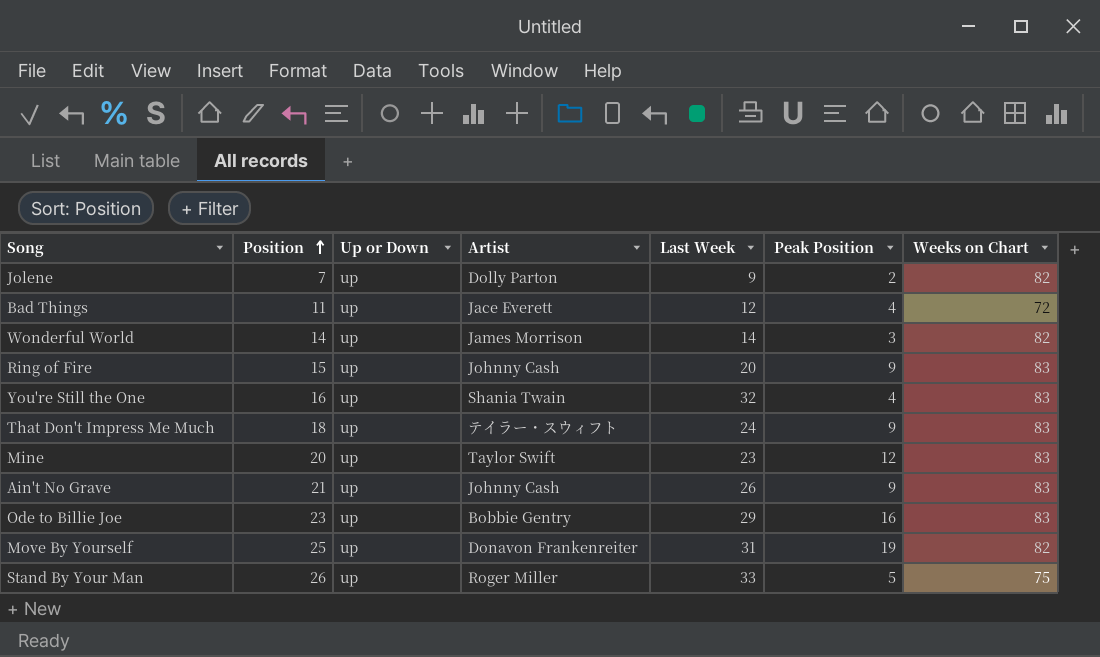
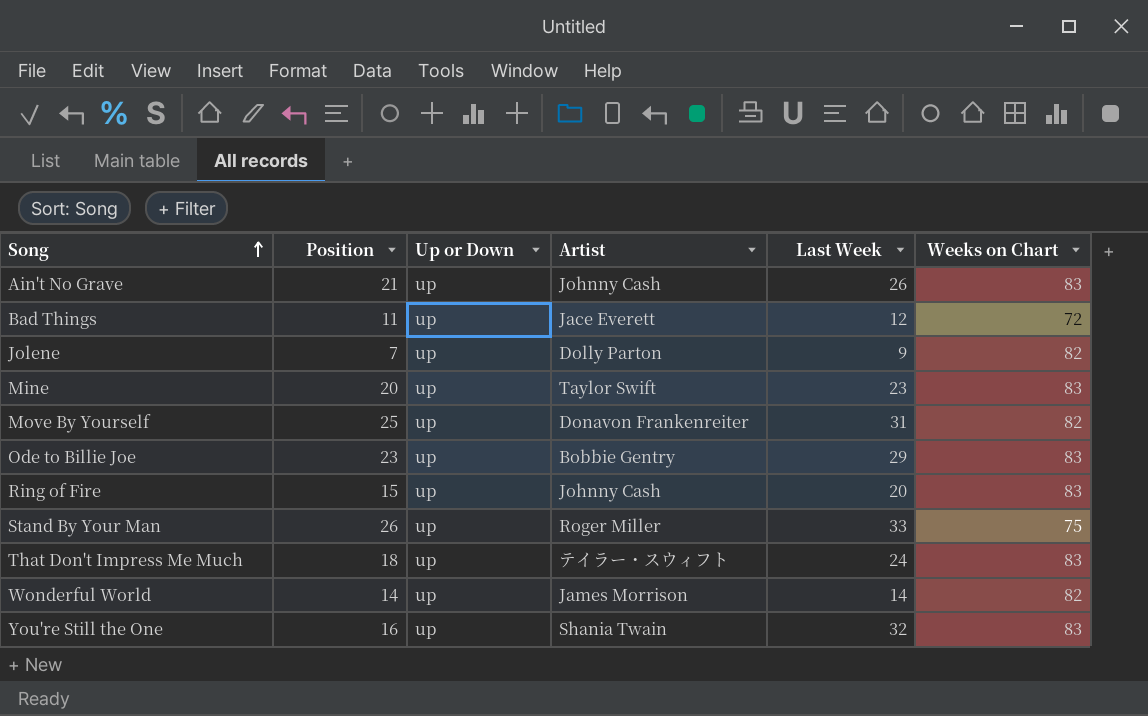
row order: Position ascending -> Song ascending
column Peak Position | position: 6 -> none

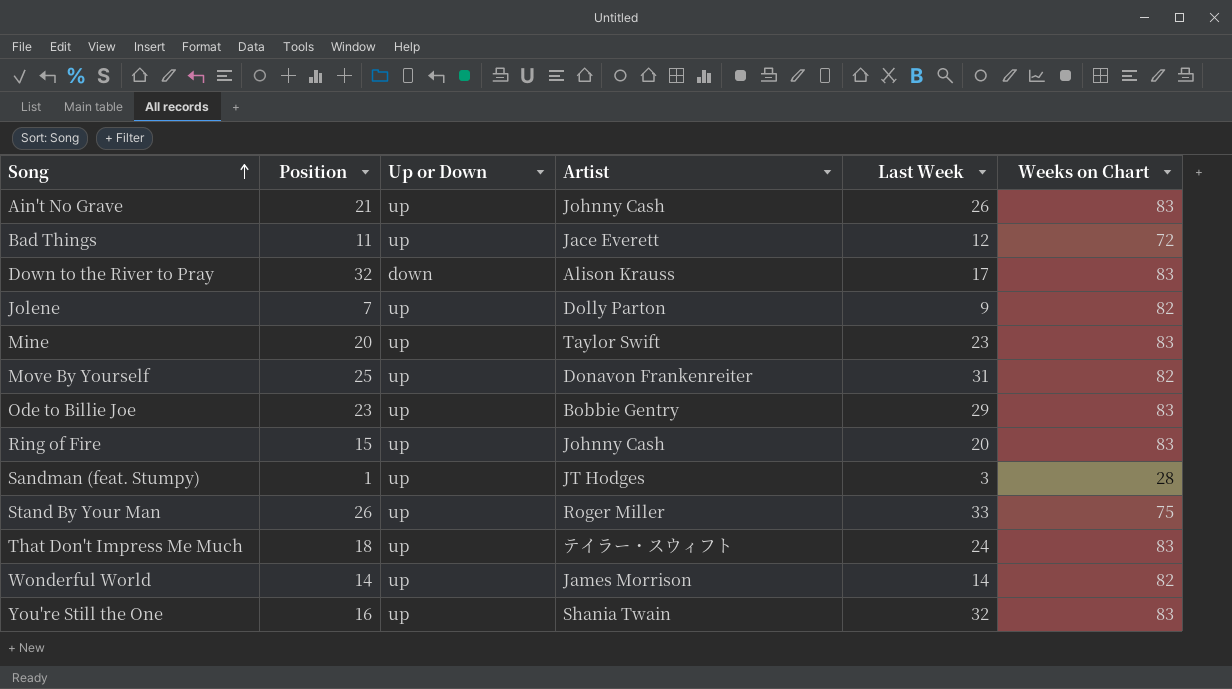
row Down to the River to Pray: none -> 32 | down | Alison Krauss | 17 | 83
row Sandman (feat. Stumpy): none -> 1 | up | JT Hodges | 3 | 28

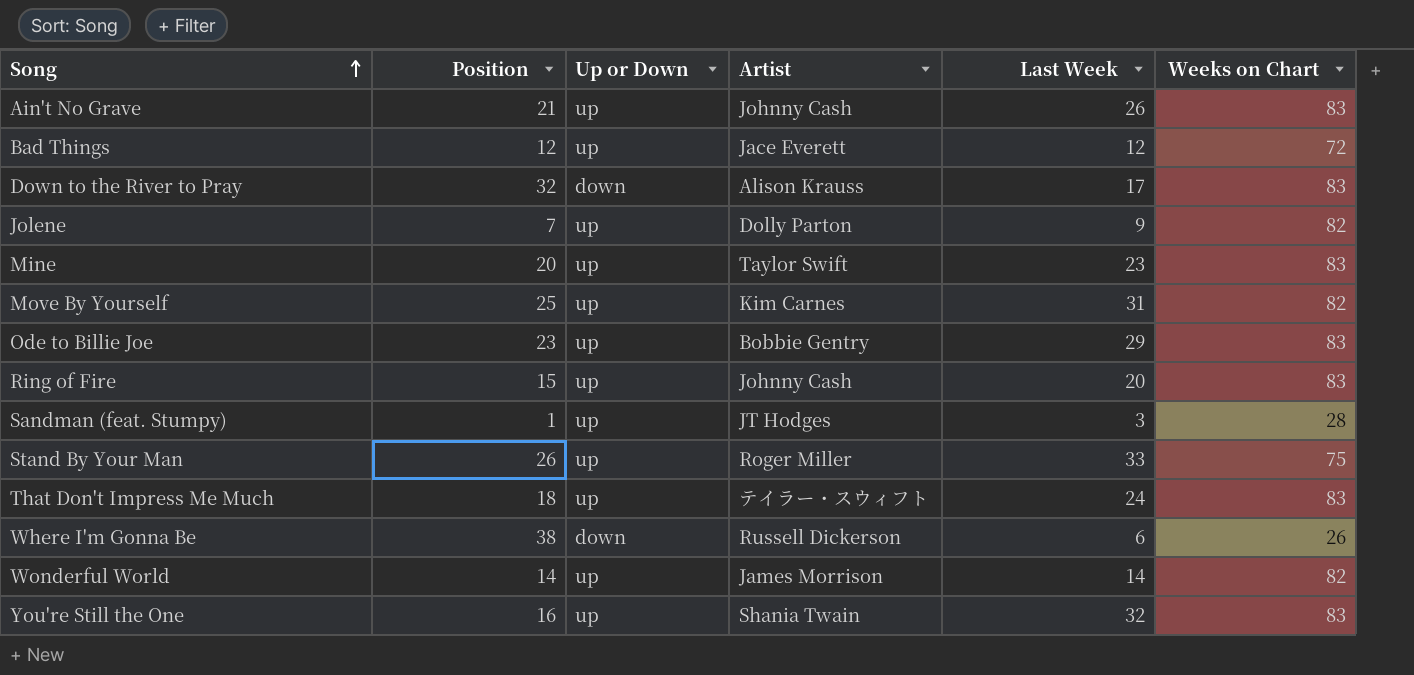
Bad Things | Position: 11 -> 12
Move By Yourself | Artist: Donavon Frankenreiter -> Kim Carnes
row Where I'm Gonna Be: none -> 38 | down | Russell Dickerson | 6 | 26

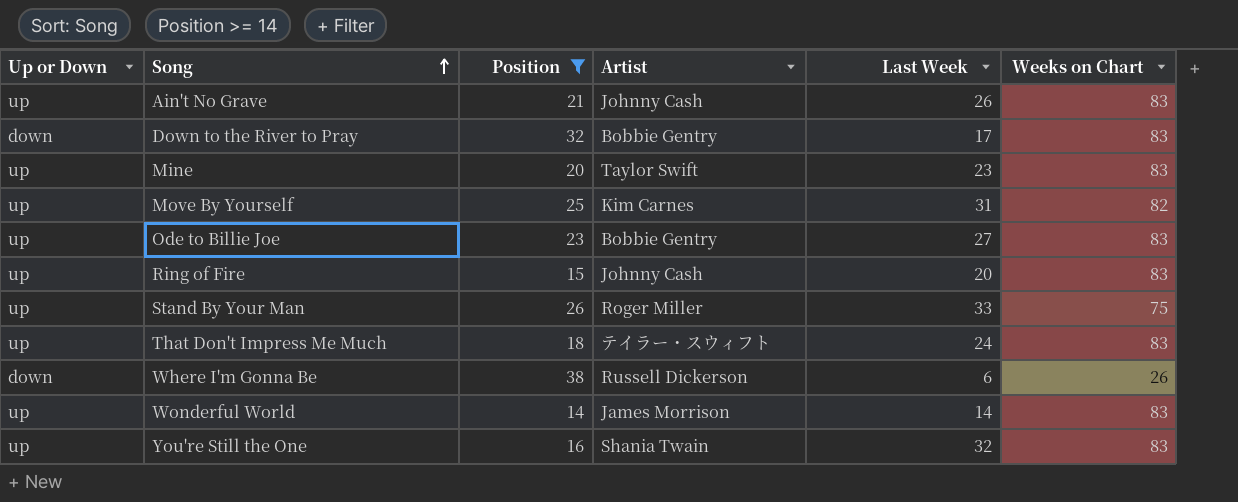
filter: none -> Position >= 14
column Up or Down | position: 3 -> 1
Down to the River to Pray | Artist: Alison Krauss -> Bobbie Gentry
Ode to Billie Joe | Last Week: 29 -> 27
Wonderful World | Weeks on Chart: 82 -> 83

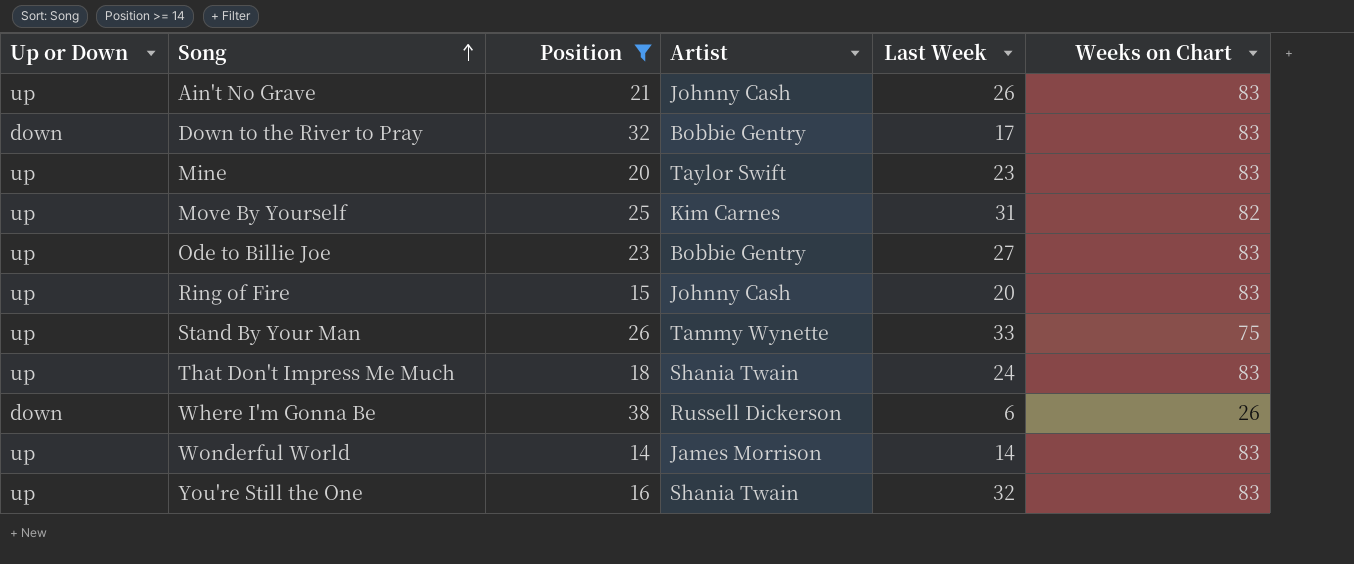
Stand By Your Man | Artist: Roger Miller -> Tammy Wynette
That Don't Impress Me Much | Artist: テイラー・スウィフト -> Shania Twain

